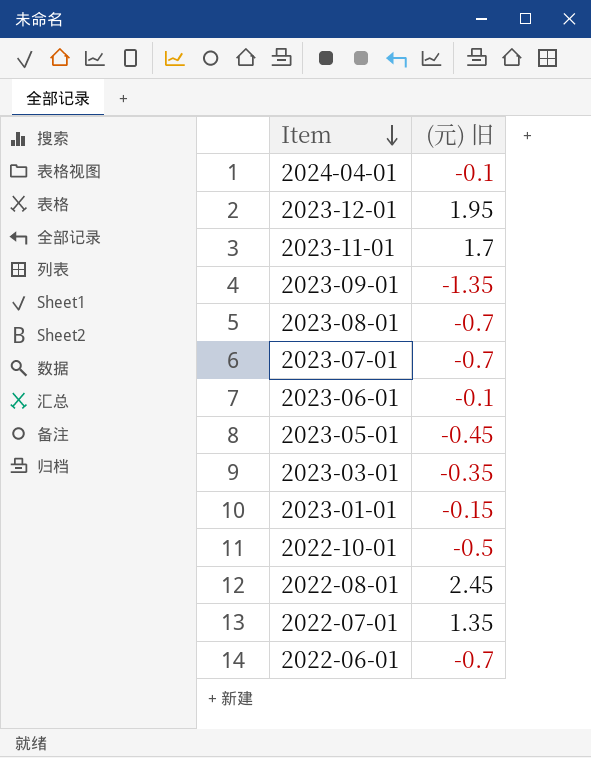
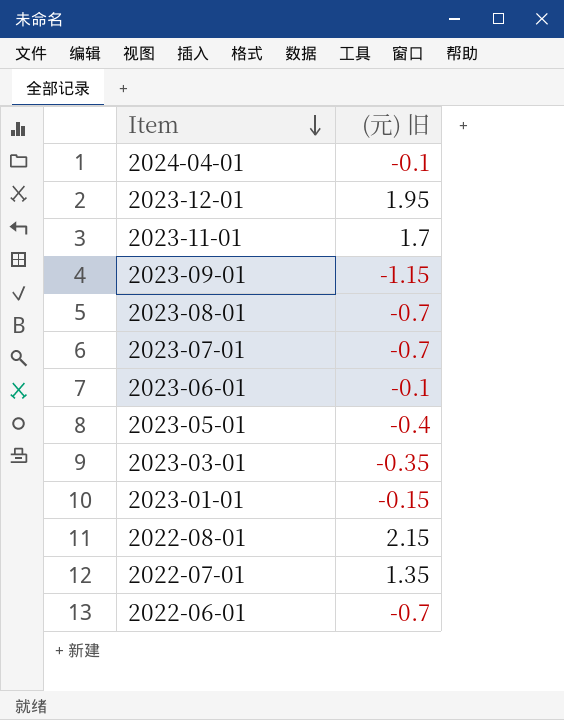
row 2022-10-01: -0.5 -> none
2023-09-01 | (元) 旧: -1.35 -> -1.15
2023-05-01 | (元) 旧: -0.45 -> -0.4
2022-08-01 | (元) 旧: 2.45 -> 2.15

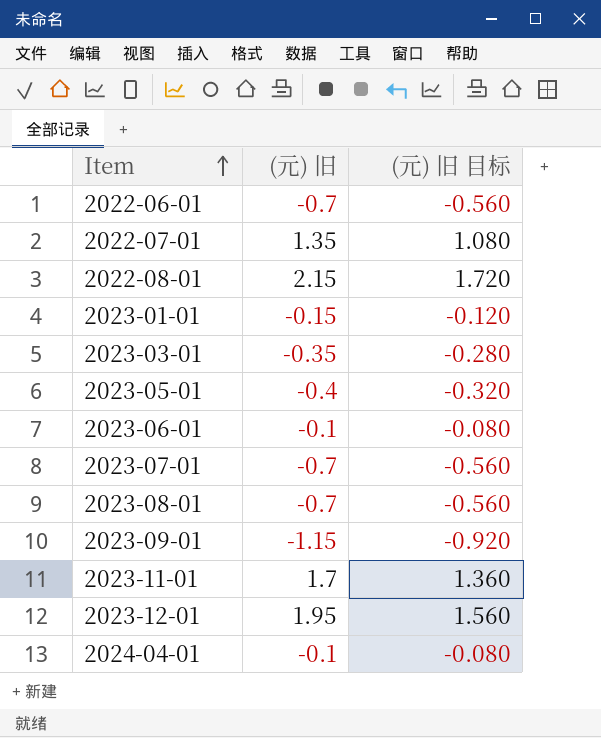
row order: Item descending -> Item ascending
column (元) 旧 目标 | formula: none -> [(元) 旧] * 0.8

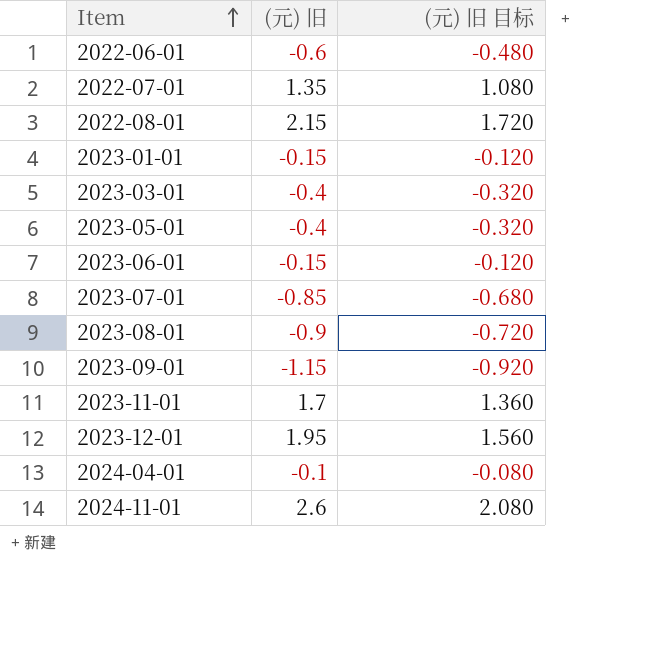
2022-06-01 | (元) 旧: -0.7 -> -0.6
2022-06-01 | (元) 旧 目标: -0.560 -> -0.480
2023-03-01 | (元) 旧: -0.35 -> -0.4
2023-03-01 | (元) 旧 目标: -0.280 -> -0.320
2023-06-01 | (元) 旧: -0.1 -> -0.15
2023-06-01 | (元) 旧 目标: -0.080 -> -0.120
2023-07-01 | (元) 旧: -0.7 -> -0.85
2023-07-01 | (元) 旧 目标: -0.560 -> -0.680
2023-08-01 | (元) 旧: -0.7 -> -0.9
2023-08-01 | (元) 旧 目标: -0.560 -> -0.720
row 2024-11-01: none -> 2.6 | 2.080

